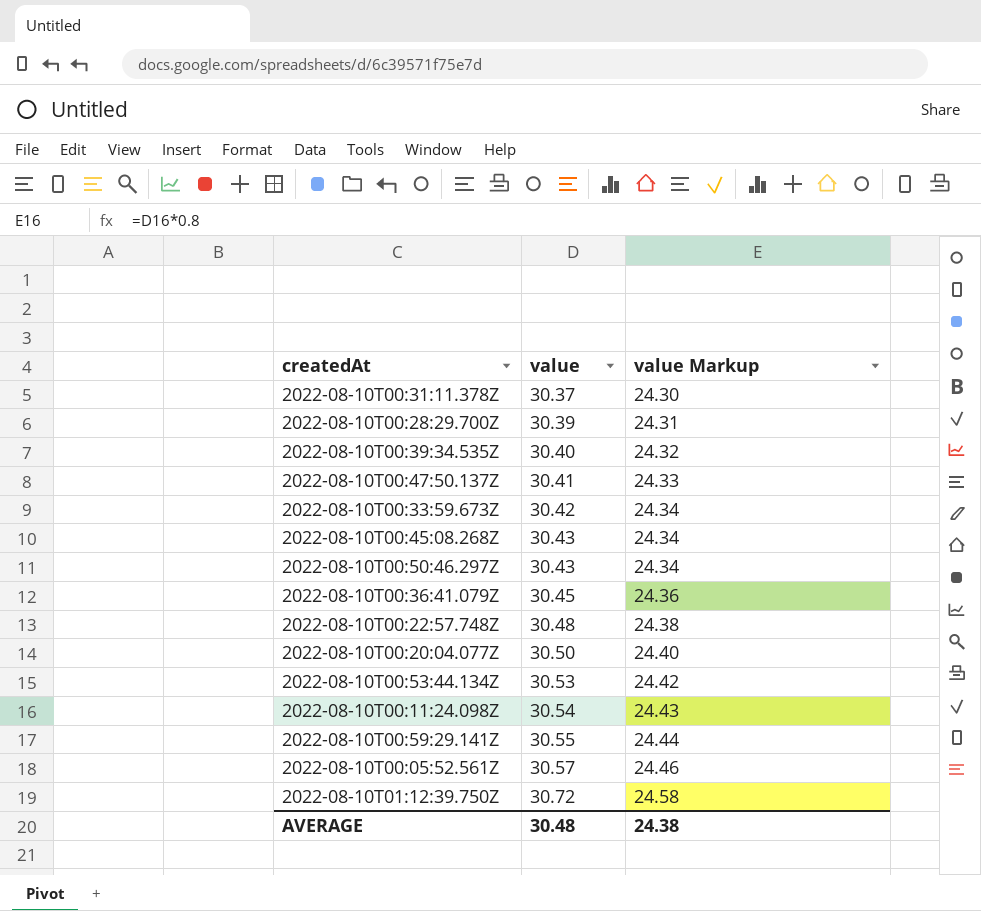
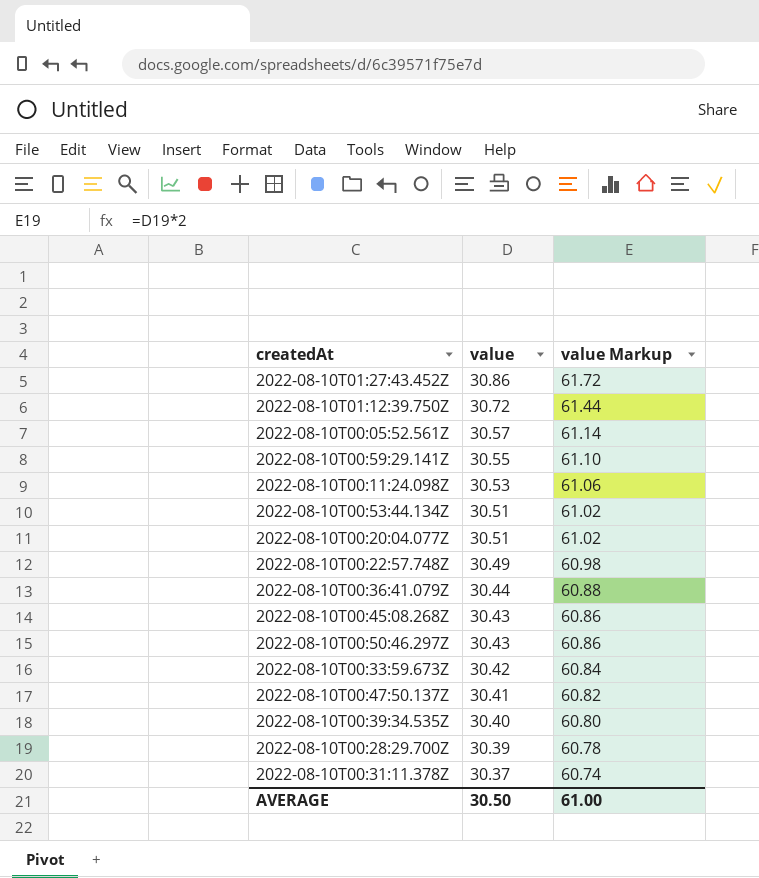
row order: value ascending -> value descending
column value Markup | formula: [value] * 0.8 -> [value] * 2
row 2022-08-10T01:27:43.452Z: none -> 30.86 | 61.72
2022-08-10T00:11:24.098Z | value: 30.54 -> 30.53
2022-08-10T00:53:44.134Z | value: 30.53 -> 30.51
2022-08-10T00:20:04.077Z | value: 30.50 -> 30.51
2022-08-10T00:22:57.748Z | value: 30.48 -> 30.49
2022-08-10T00:36:41.079Z | value: 30.45 -> 30.44
AVERAGE | value: 30.48 -> 30.50
AVERAGE | value Markup: 24.38 -> 61.00

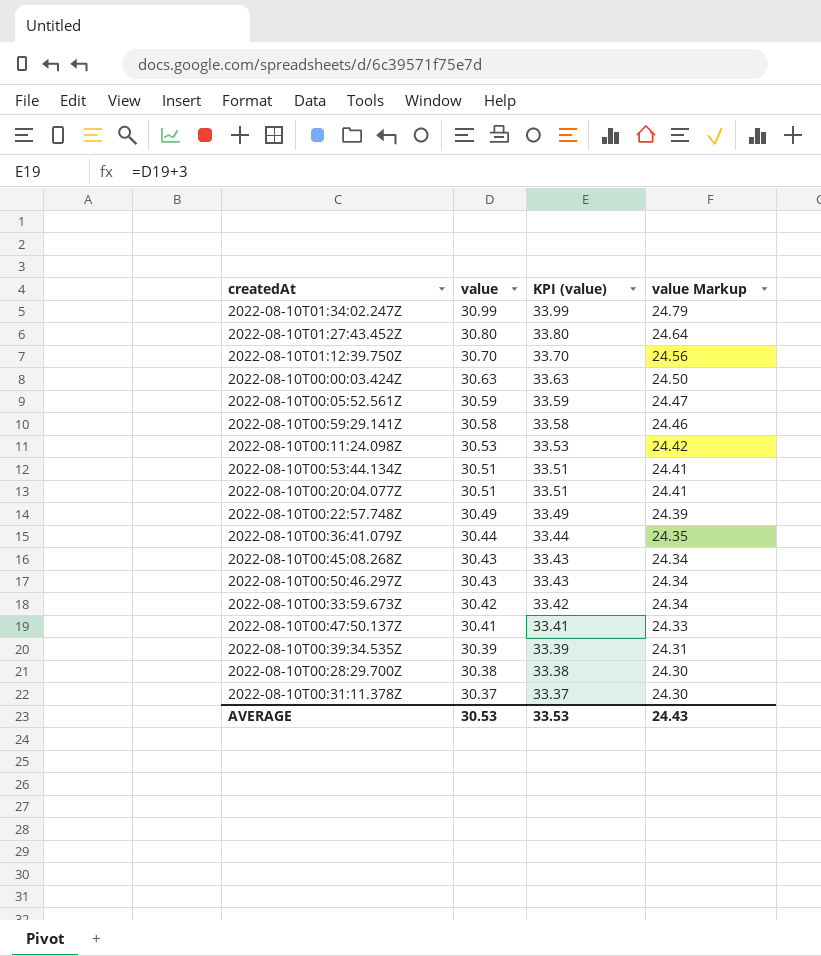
column KPI (value) | formula: none -> [value] + 3
column value Markup | formula: [value] * 2 -> [value] * 0.8
row 2022-08-10T01:34:02.247Z: none -> 30.99 | 33.99 | 24.79
2022-08-10T01:27:43.452Z | value: 30.86 -> 30.80
2022-08-10T01:12:39.750Z | value: 30.72 -> 30.70
row 2022-08-10T00:00:03.424Z: none -> 30.63 | 33.63 | 24.50
2022-08-10T00:05:52.561Z | value: 30.57 -> 30.59
2022-08-10T00:59:29.141Z | value: 30.55 -> 30.58
2022-08-10T00:39:34.535Z | value: 30.40 -> 30.39
2022-08-10T00:28:29.700Z | value: 30.39 -> 30.38
AVERAGE | value: 30.50 -> 30.53
AVERAGE | value Markup: 61.00 -> 24.43

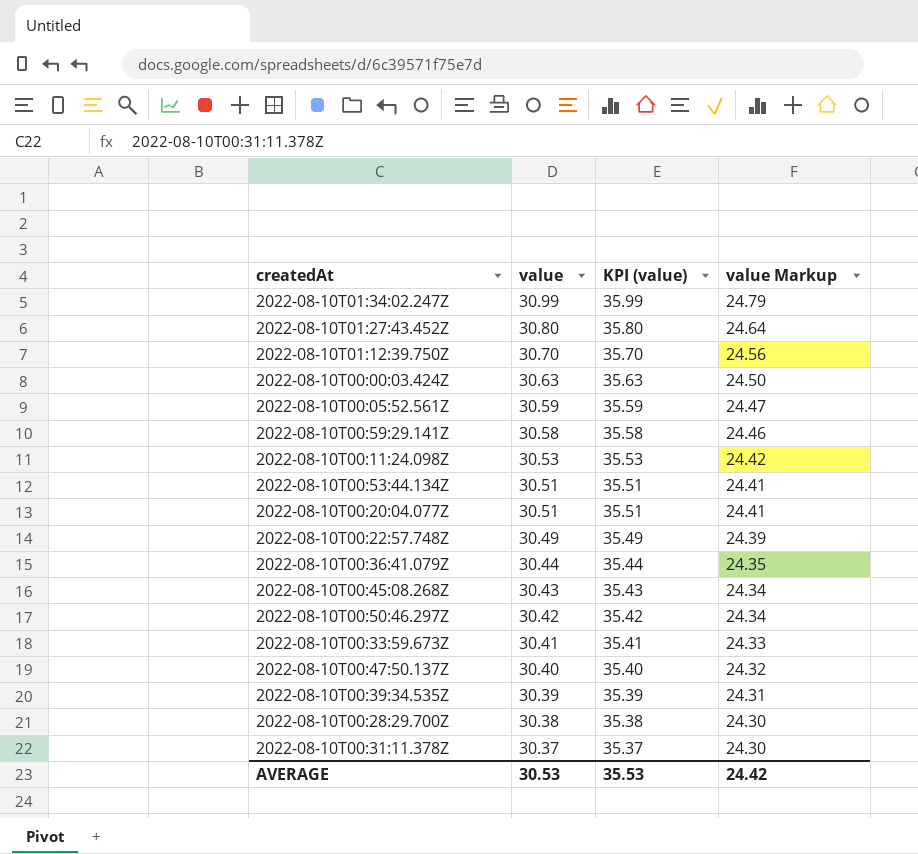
column KPI (value) | formula: [value] + 3 -> [value] + 5
2022-08-10T00:50:46.297Z | value: 30.43 -> 30.42
2022-08-10T00:33:59.673Z | value: 30.42 -> 30.41
2022-08-10T00:33:59.673Z | value Markup: 24.34 -> 24.33
2022-08-10T00:47:50.137Z | value: 30.41 -> 30.40
2022-08-10T00:47:50.137Z | value Markup: 24.33 -> 24.32
AVERAGE | KPI (value): 33.53 -> 35.53
AVERAGE | value Markup: 24.43 -> 24.42

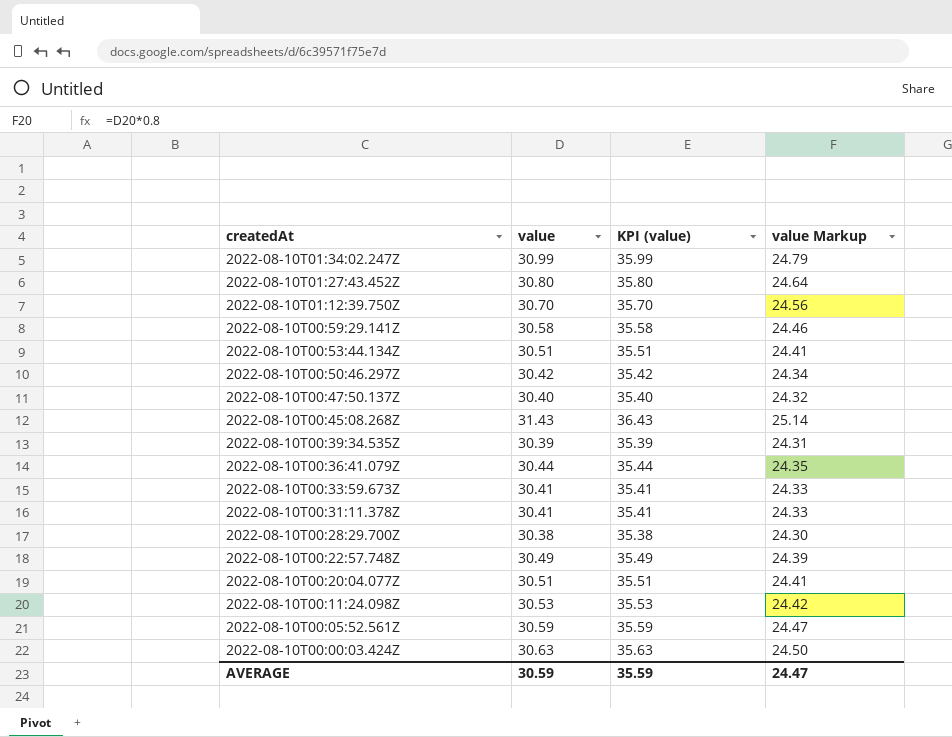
row order: value descending -> createdAt descending
2022-08-10T00:45:08.268Z | value: 30.43 -> 31.43
2022-08-10T00:45:08.268Z | KPI (value): 35.43 -> 36.43
2022-08-10T00:45:08.268Z | value Markup: 24.34 -> 25.14
2022-08-10T00:31:11.378Z | value: 30.37 -> 30.41
2022-08-10T00:31:11.378Z | KPI (value): 35.37 -> 35.41
2022-08-10T00:31:11.378Z | value Markup: 24.30 -> 24.33
AVERAGE | value: 30.53 -> 30.59
AVERAGE | KPI (value): 35.53 -> 35.59
AVERAGE | value Markup: 24.42 -> 24.47

